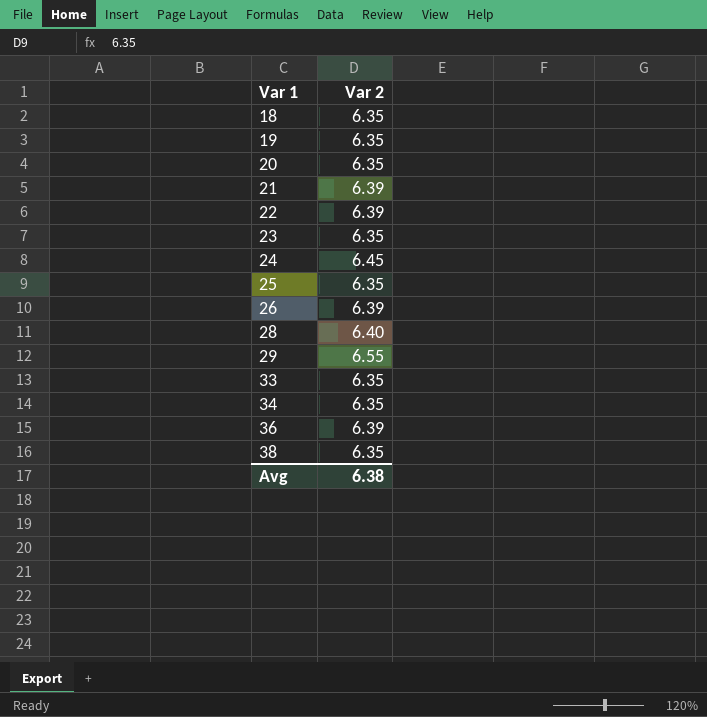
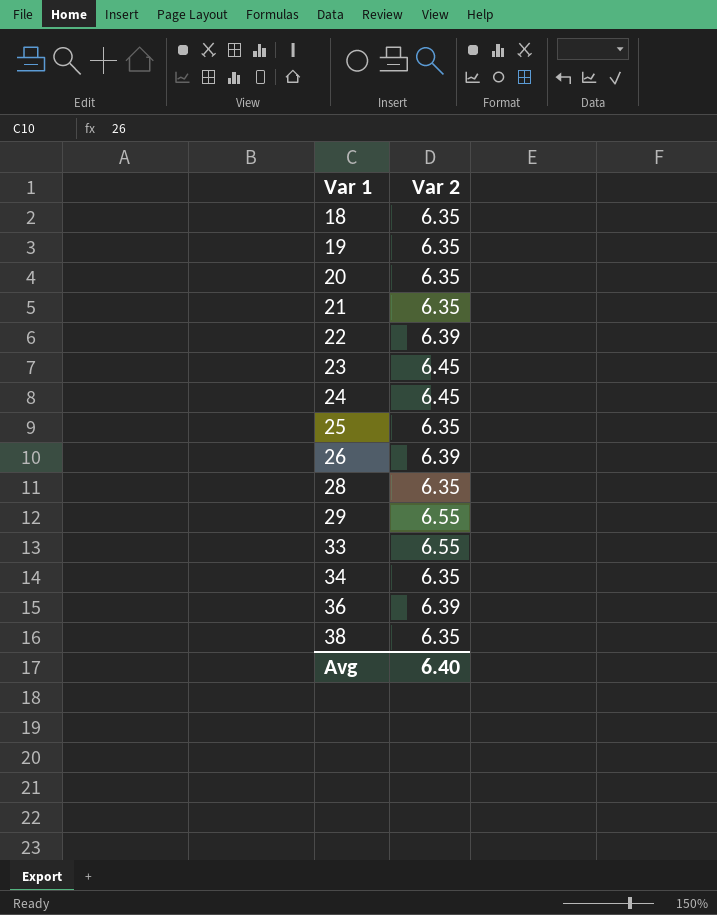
21 | Var 2: 6.39 -> 6.35
23 | Var 2: 6.35 -> 6.45
28 | Var 2: 6.40 -> 6.35
33 | Var 2: 6.35 -> 6.55
Avg | Var 2: 6.38 -> 6.40

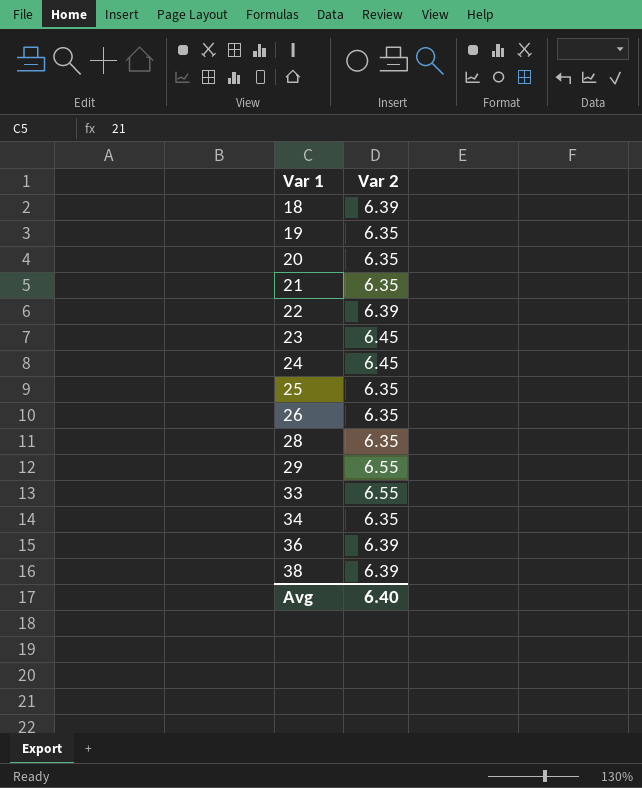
18 | Var 2: 6.35 -> 6.39
26 | Var 2: 6.39 -> 6.35
38 | Var 2: 6.35 -> 6.39

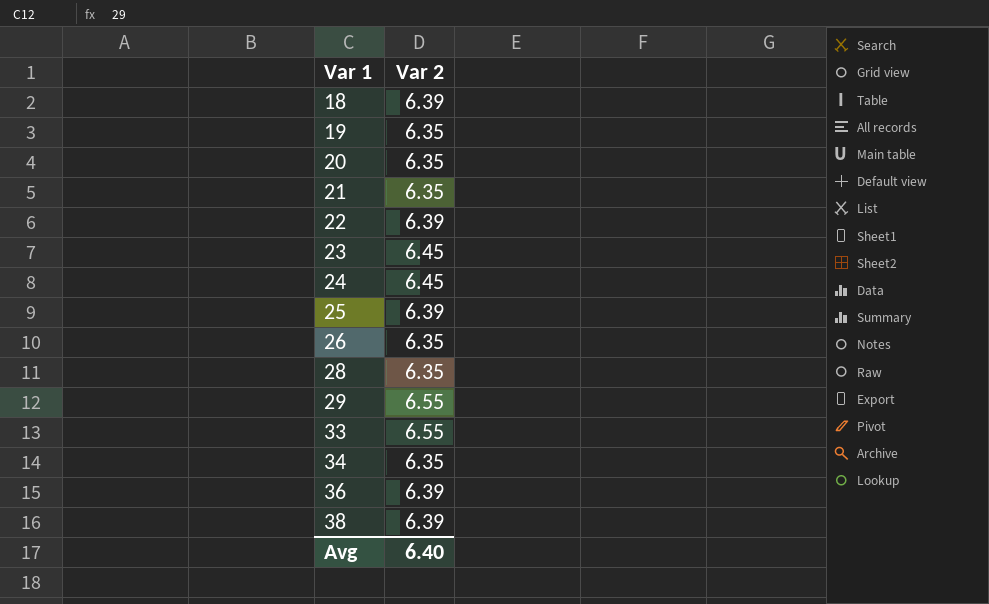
25 | Var 2: 6.35 -> 6.39

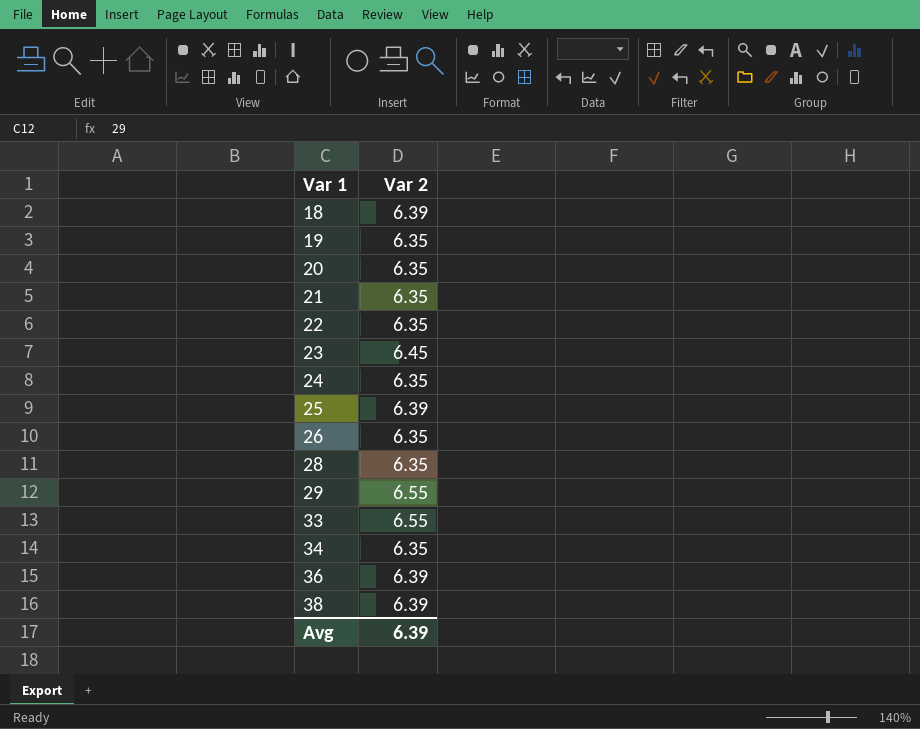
22 | Var 2: 6.39 -> 6.35
24 | Var 2: 6.45 -> 6.35
Avg | Var 2: 6.40 -> 6.39

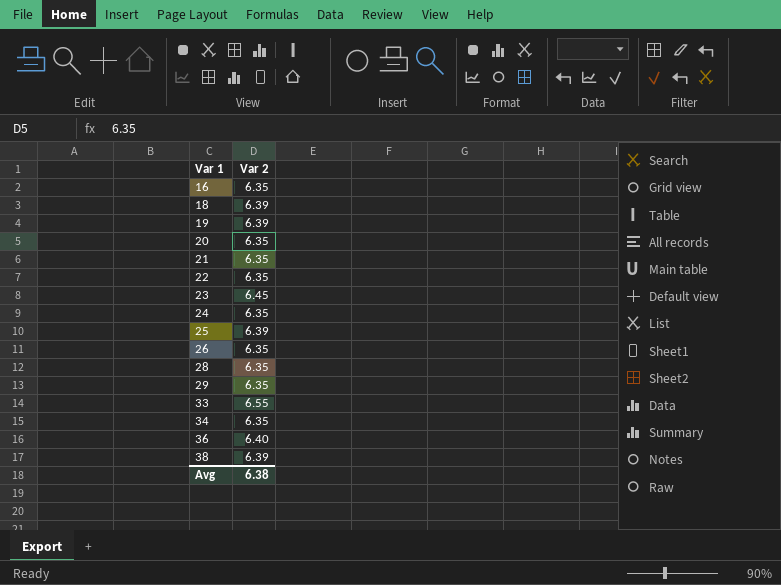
row 16: none -> 6.35
19 | Var 2: 6.35 -> 6.39
29 | Var 2: 6.55 -> 6.35
36 | Var 2: 6.39 -> 6.40
Avg | Var 2: 6.39 -> 6.38

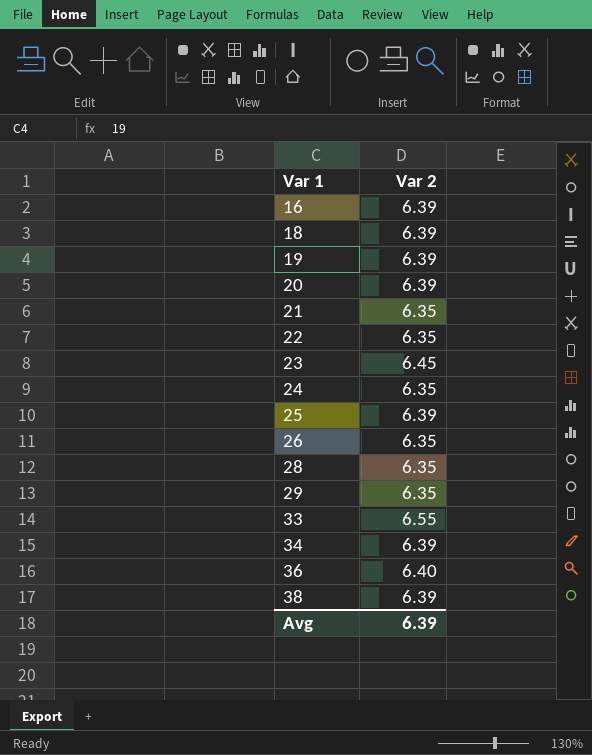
16 | Var 2: 6.35 -> 6.39
20 | Var 2: 6.35 -> 6.39
34 | Var 2: 6.35 -> 6.39
Avg | Var 2: 6.38 -> 6.39

